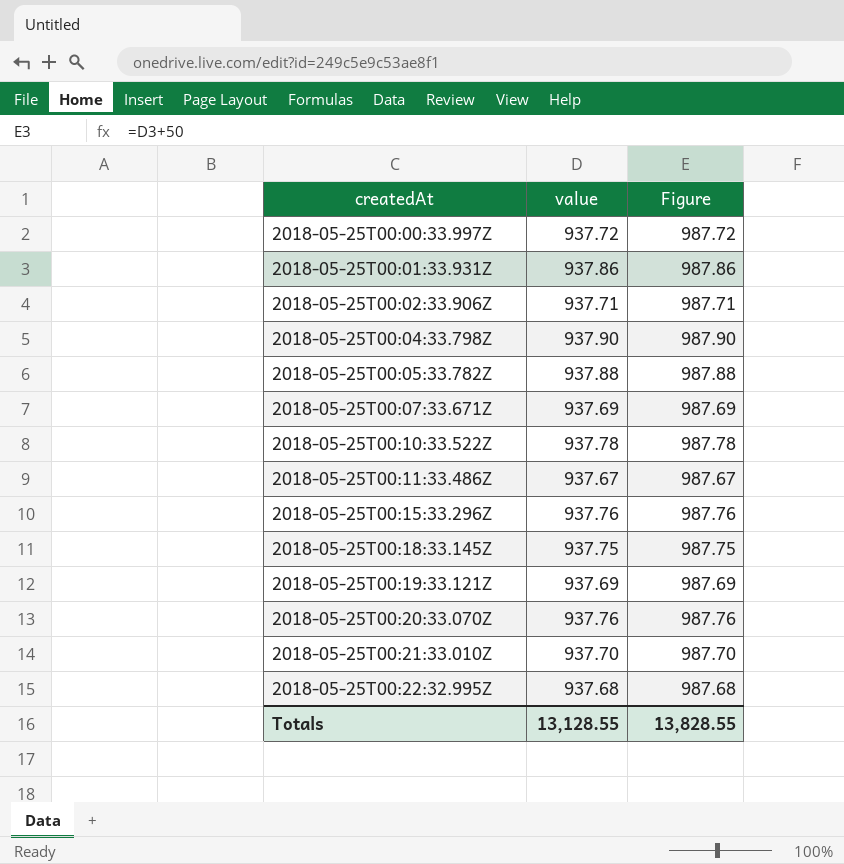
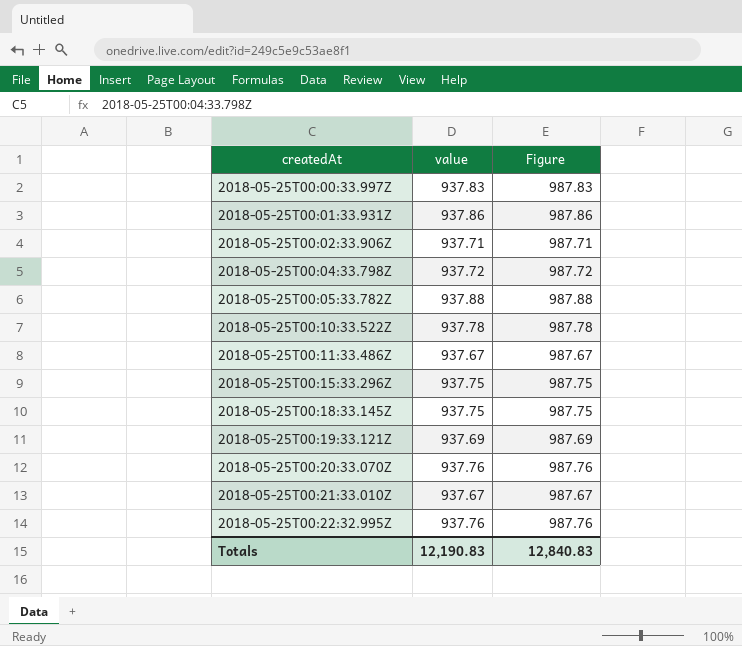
row 2018-05-25T00:07:33.671Z: 937.69 | 987.69 -> none
2018-05-25T00:00:33.997Z | value: 937.72 -> 937.83
2018-05-25T00:00:33.997Z | Figure: 987.72 -> 987.83
2018-05-25T00:04:33.798Z | value: 937.90 -> 937.72
2018-05-25T00:04:33.798Z | Figure: 987.90 -> 987.72
2018-05-25T00:15:33.296Z | value: 937.76 -> 937.75
2018-05-25T00:15:33.296Z | Figure: 987.76 -> 987.75
2018-05-25T00:21:33.010Z | value: 937.70 -> 937.67
2018-05-25T00:21:33.010Z | Figure: 987.70 -> 987.67
2018-05-25T00:22:32.995Z | value: 937.68 -> 937.76
2018-05-25T00:22:32.995Z | Figure: 987.68 -> 987.76
Totals | value: 13,128.55 -> 12,190.83
Totals | Figure: 13,828.55 -> 12,840.83

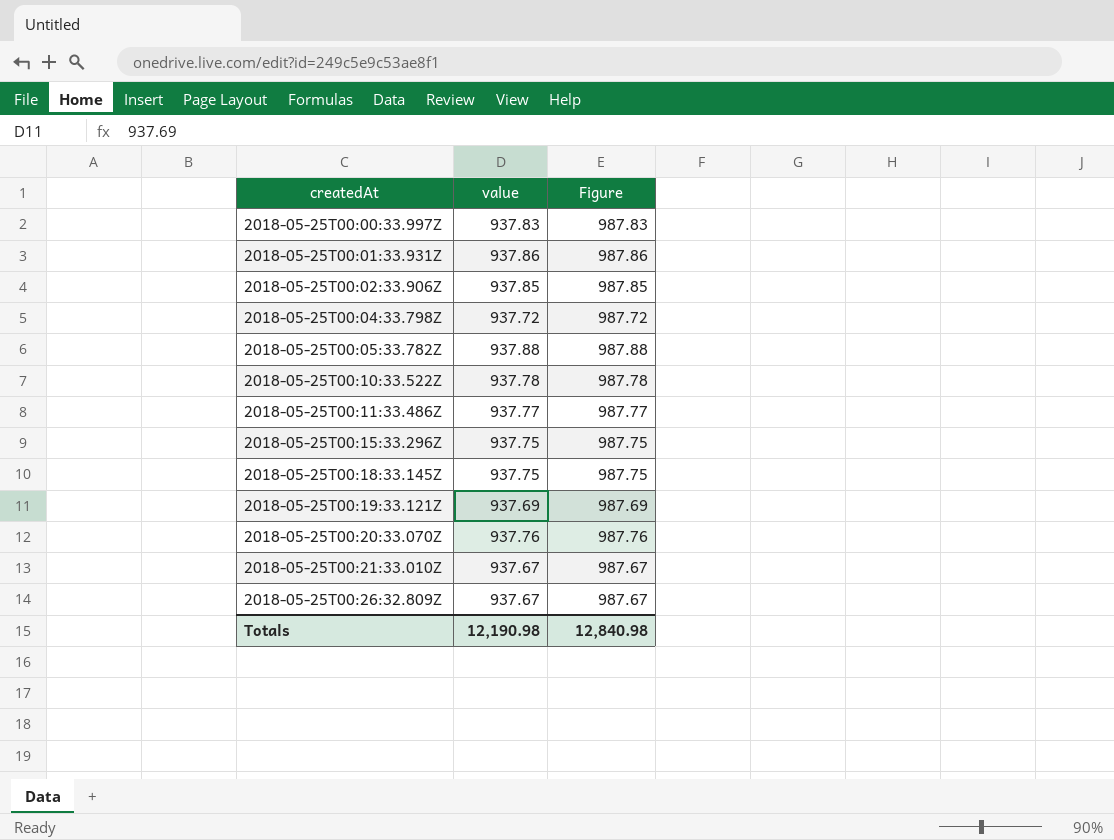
row 2018-05-25T00:22:32.995Z: 937.76 | 987.76 -> none
2018-05-25T00:02:33.906Z | value: 937.71 -> 937.85
2018-05-25T00:02:33.906Z | Figure: 987.71 -> 987.85
2018-05-25T00:11:33.486Z | value: 937.67 -> 937.77
2018-05-25T00:11:33.486Z | Figure: 987.67 -> 987.77
row 2018-05-25T00:26:32.809Z: none -> 937.67 | 987.67
Totals | value: 12,190.83 -> 12,190.98
Totals | Figure: 12,840.83 -> 12,840.98

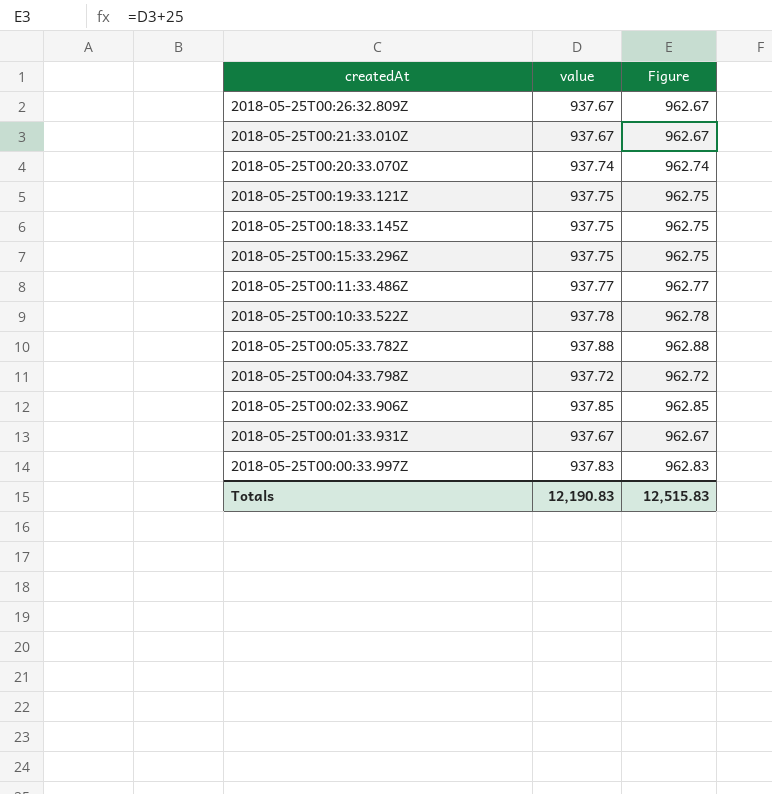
row order: createdAt ascending -> createdAt descending
column Figure | formula: [value] + 50 -> [value] + 25
2018-05-25T00:20:33.070Z | value: 937.76 -> 937.74
2018-05-25T00:19:33.121Z | value: 937.69 -> 937.75
2018-05-25T00:01:33.931Z | value: 937.86 -> 937.67
Totals | value: 12,190.98 -> 12,190.83
Totals | Figure: 12,840.98 -> 12,515.83

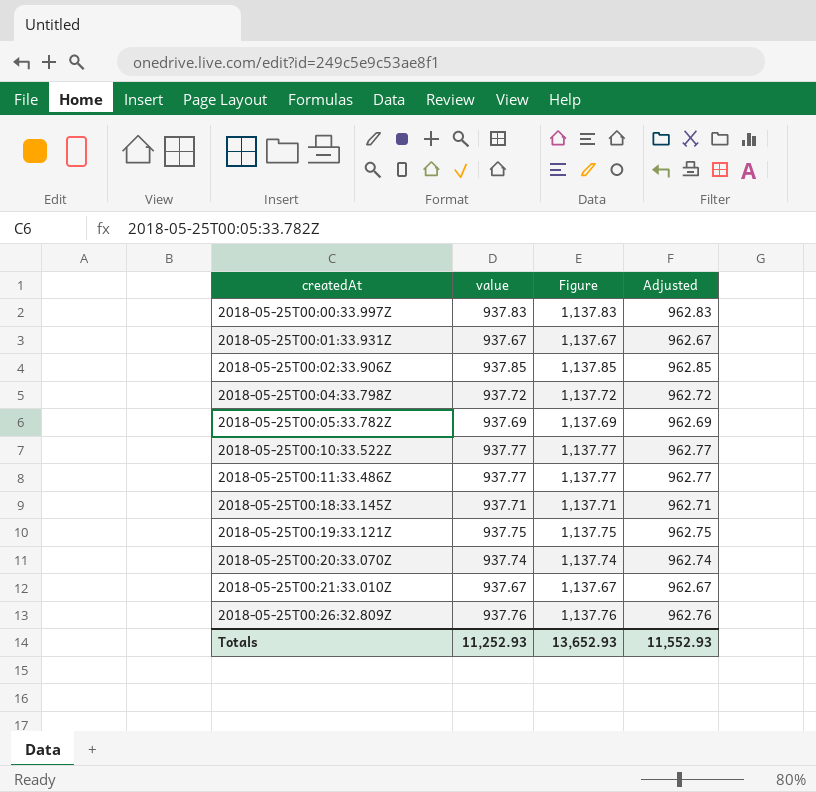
row order: createdAt descending -> createdAt ascending
column Figure | formula: [value] + 25 -> [value] + 200
column Adjusted | formula: none -> [value] + 25
row 2018-05-25T00:15:33.296Z: 937.75 | 962.75 -> none
2018-05-25T00:05:33.782Z | value: 937.88 -> 937.69
2018-05-25T00:10:33.522Z | value: 937.78 -> 937.77
2018-05-25T00:18:33.145Z | value: 937.75 -> 937.71
2018-05-25T00:26:32.809Z | value: 937.67 -> 937.76
Totals | value: 12,190.83 -> 11,252.93
Totals | Figure: 12,515.83 -> 13,652.93

